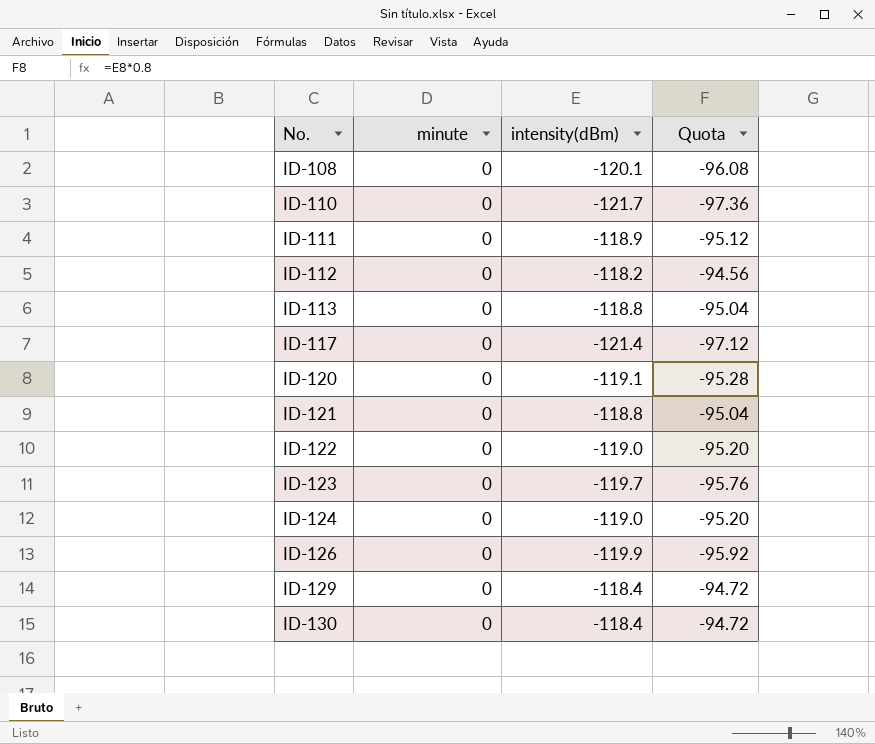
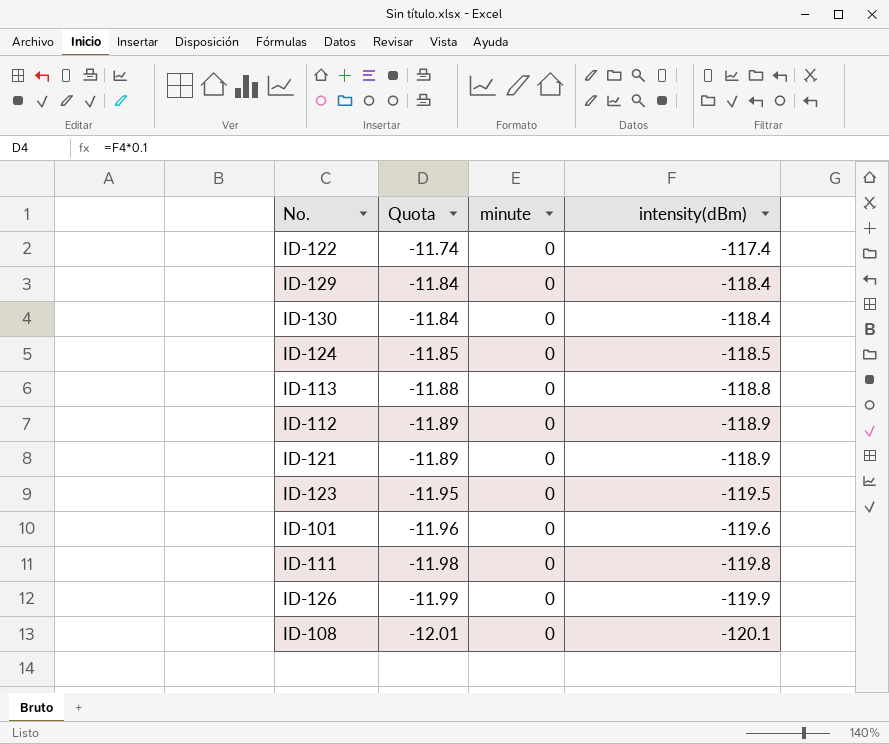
row order: No. ascending -> Quota descending
column Quota | formula: [intensity(dBm)] * 0.8 -> [intensity(dBm)] * 0.1
column Quota | position: 4 -> 2
row ID-110: 0 | -121.7 | -97.36 -> none
row ID-117: 0 | -121.4 | -97.12 -> none
row ID-120: 0 | -119.1 | -95.28 -> none
ID-122 | intensity(dBm): -119.0 -> -117.4
ID-124 | intensity(dBm): -119.0 -> -118.5
ID-112 | intensity(dBm): -118.2 -> -118.9
ID-121 | intensity(dBm): -118.8 -> -118.9
ID-123 | intensity(dBm): -119.7 -> -119.5
row ID-101: none -> -11.96 | 0 | -119.6
ID-111 | intensity(dBm): -118.9 -> -119.8

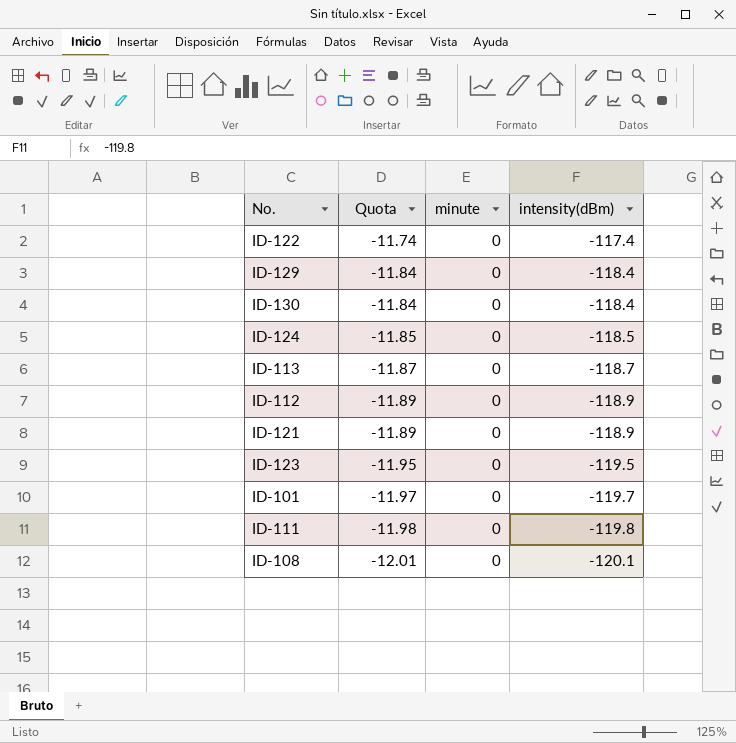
row ID-126: -11.99 | 0 | -119.9 -> none
ID-113 | Quota: -11.88 -> -11.87
ID-113 | intensity(dBm): -118.8 -> -118.7
ID-101 | Quota: -11.96 -> -11.97
ID-101 | intensity(dBm): -119.6 -> -119.7

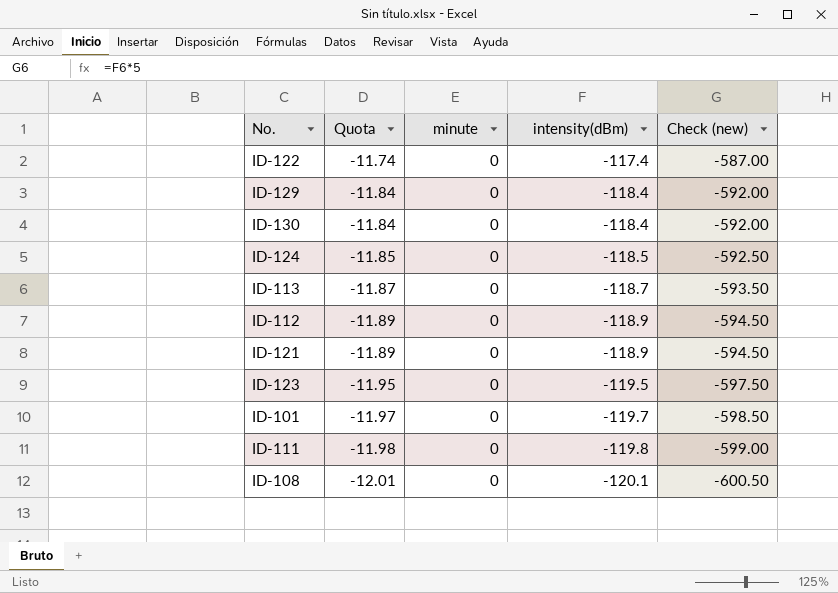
column Check (new) | formula: none -> [intensity(dBm)] * 5

